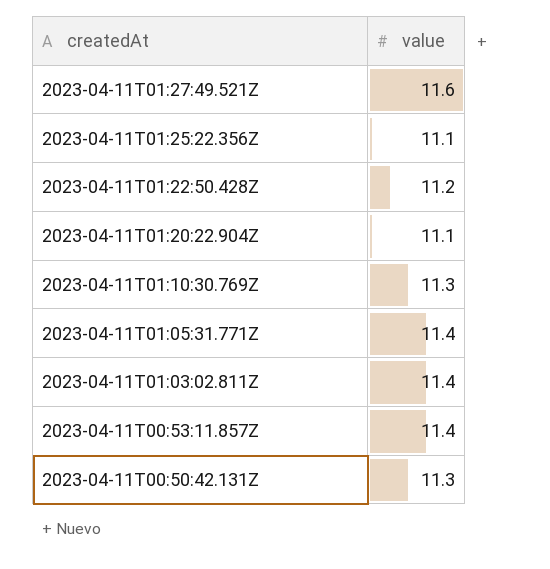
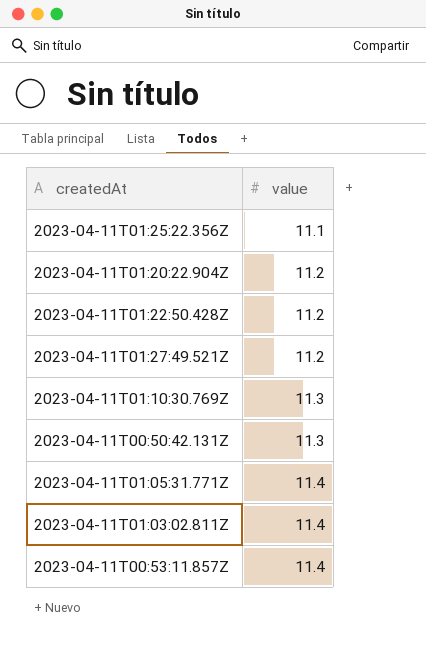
row order: createdAt descending -> value ascending
2023-04-11T01:20:22.904Z | value: 11.1 -> 11.2
2023-04-11T01:27:49.521Z | value: 11.6 -> 11.2

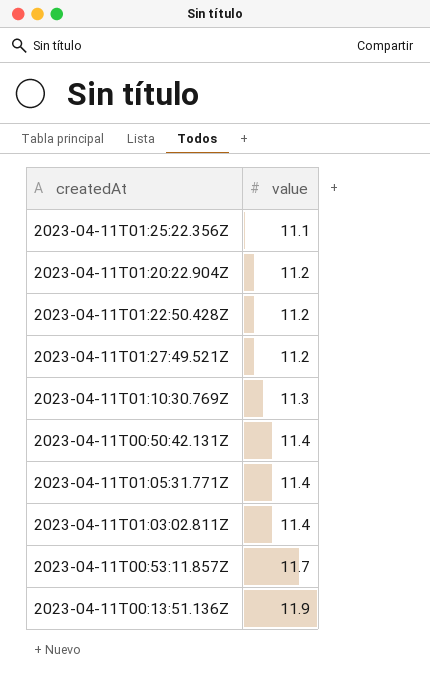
2023-04-11T00:50:42.131Z | value: 11.3 -> 11.4
2023-04-11T00:53:11.857Z | value: 11.4 -> 11.7
row 2023-04-11T00:13:51.136Z: none -> 11.9

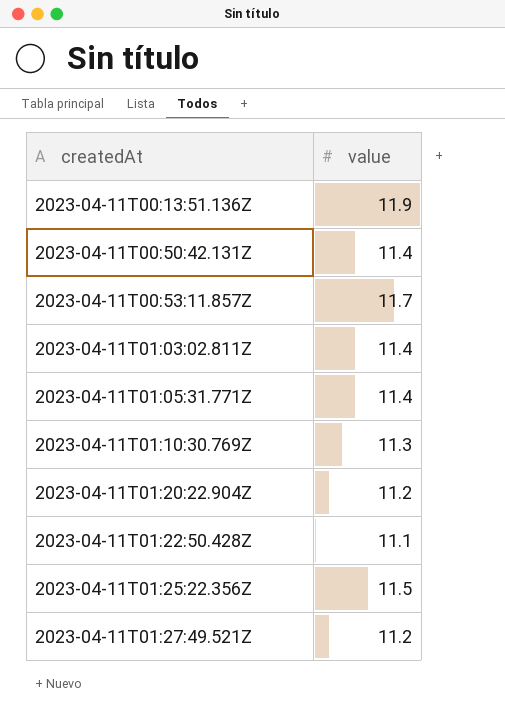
row order: value ascending -> createdAt ascending
2023-04-11T01:22:50.428Z | value: 11.2 -> 11.1
2023-04-11T01:25:22.356Z | value: 11.1 -> 11.5

